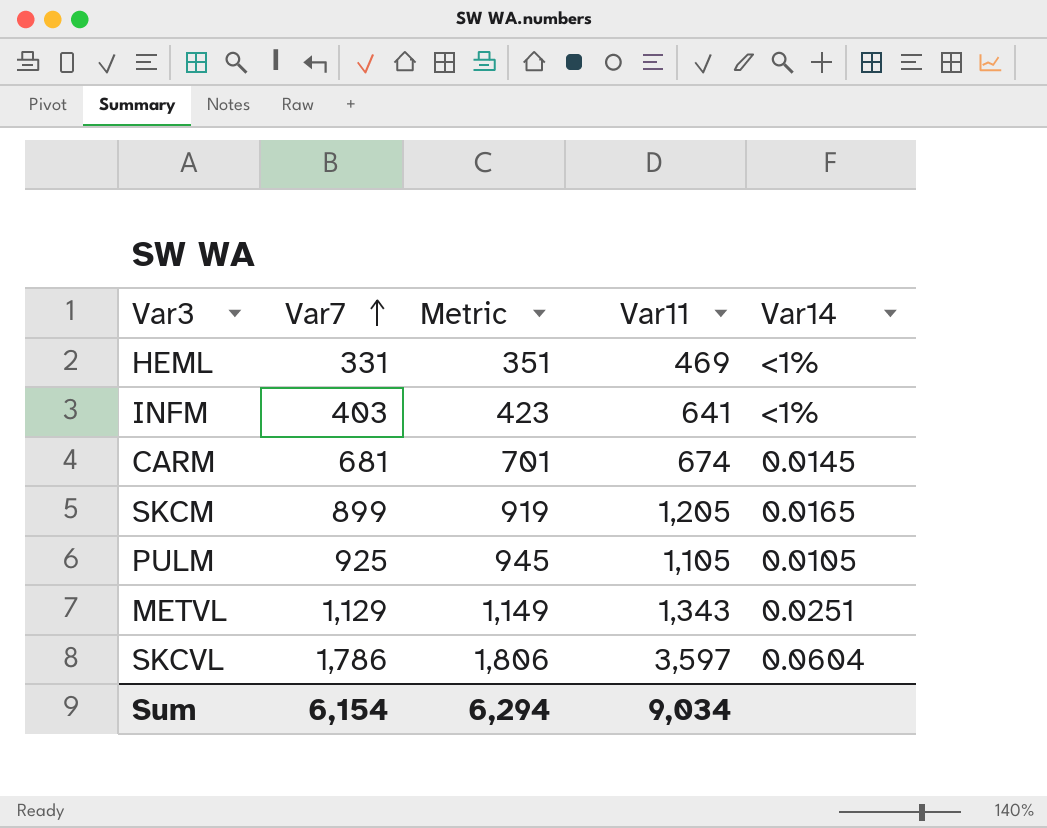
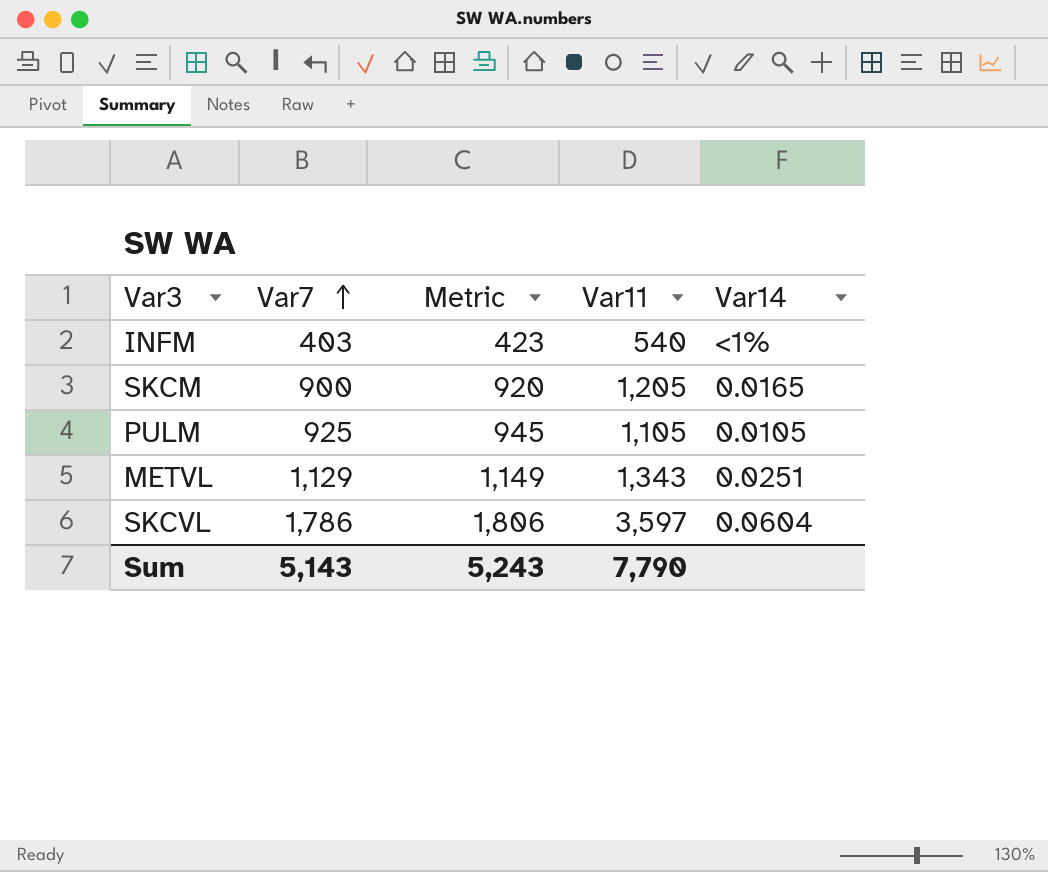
row HEML: 331 | 351 | 469 | <1% -> none
row CARM: 681 | 701 | 674 | 0.0145 -> none
INFM | Var11: 641 -> 540
SKCM | Var7: 899 -> 900
SKCM | Metric: 919 -> 920
Sum | Var7: 6,154 -> 5,143
Sum | Metric: 6,294 -> 5,243
Sum | Var11: 9,034 -> 7,790

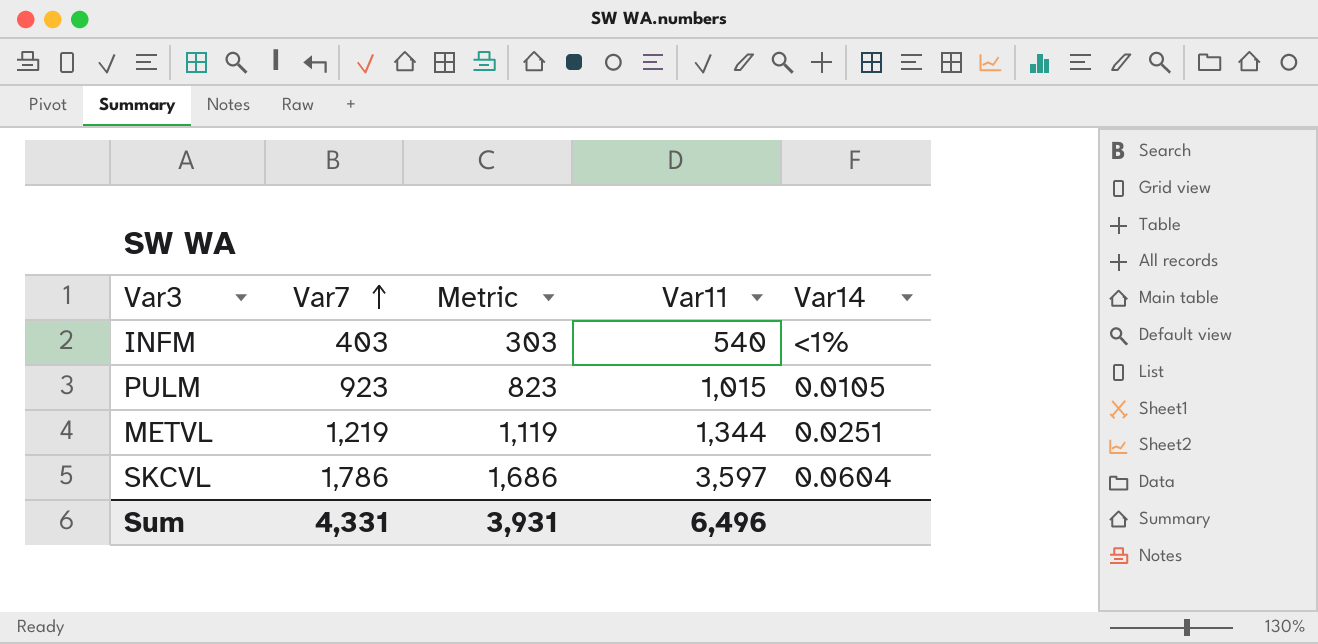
column Metric | formula: [Var7] + 20 -> [Var7] - 100
row SKCM: 900 | 920 | 1,205 | 0.0165 -> none
PULM | Var7: 925 -> 923
PULM | Var11: 1,105 -> 1,015
METVL | Var7: 1,129 -> 1,219
METVL | Var11: 1,343 -> 1,344
Sum | Var7: 5,143 -> 4,331
Sum | Metric: 5,243 -> 3,931
Sum | Var11: 7,790 -> 6,496

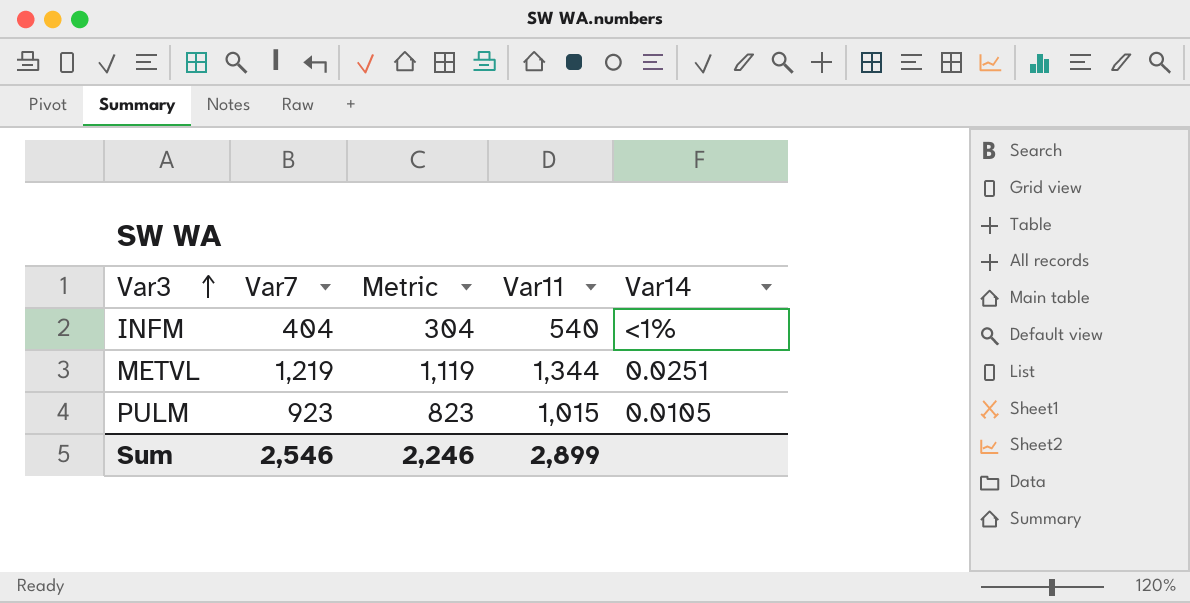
row order: Var7 ascending -> Var3 ascending
row SKCVL: 1,786 | 1,686 | 3,597 | 0.0604 -> none
INFM | Var7: 403 -> 404
INFM | Metric: 303 -> 304
Sum | Var7: 4,331 -> 2,546
Sum | Metric: 3,931 -> 2,246
Sum | Var11: 6,496 -> 2,899

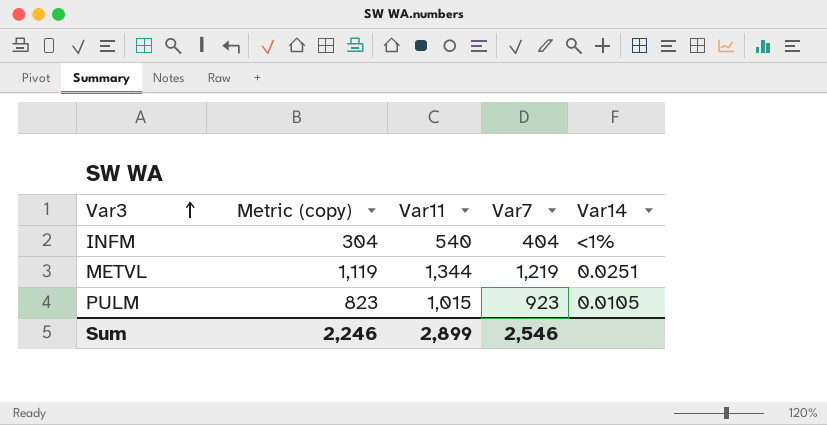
column name: Metric -> Metric (copy)
column Var7 | position: 2 -> 4

